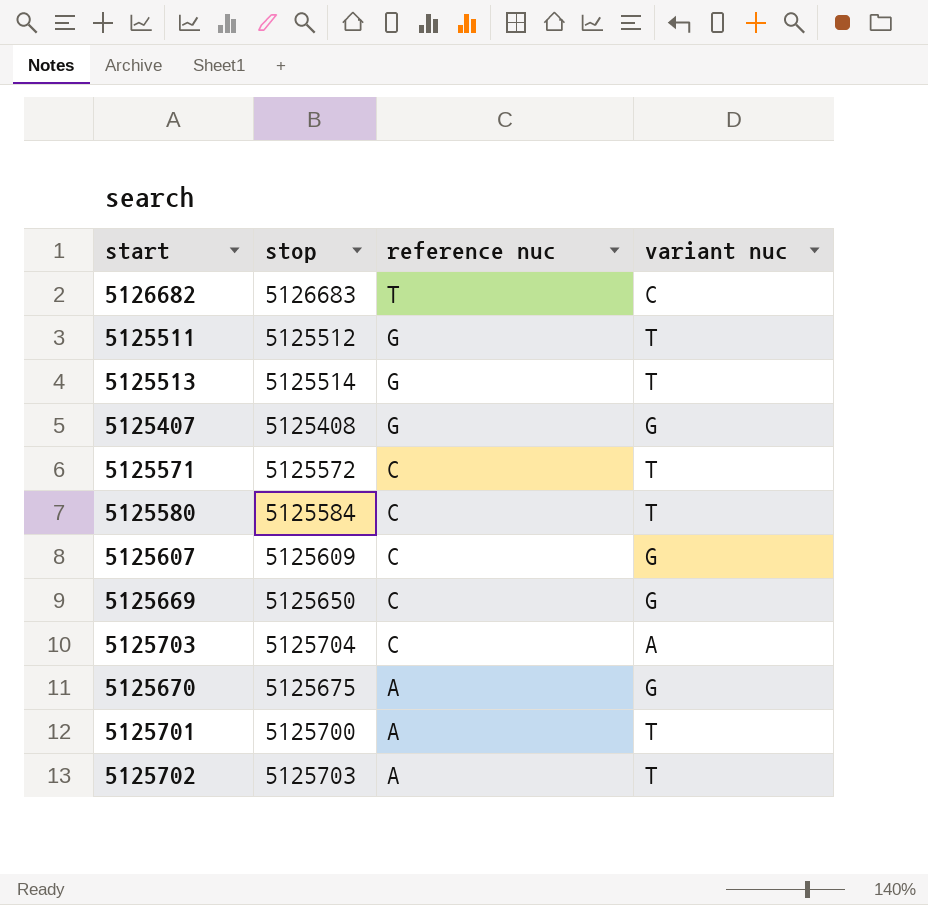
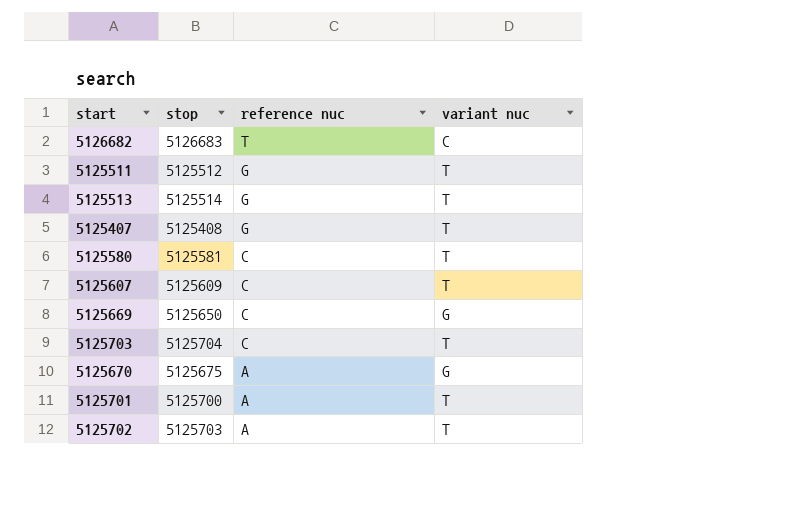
row 5125571: 5125572 | C | T -> none
5125407 | variant nuc: G -> T
5125580 | stop: 5125584 -> 5125581
5125607 | variant nuc: G -> T
5125703 | variant nuc: A -> T

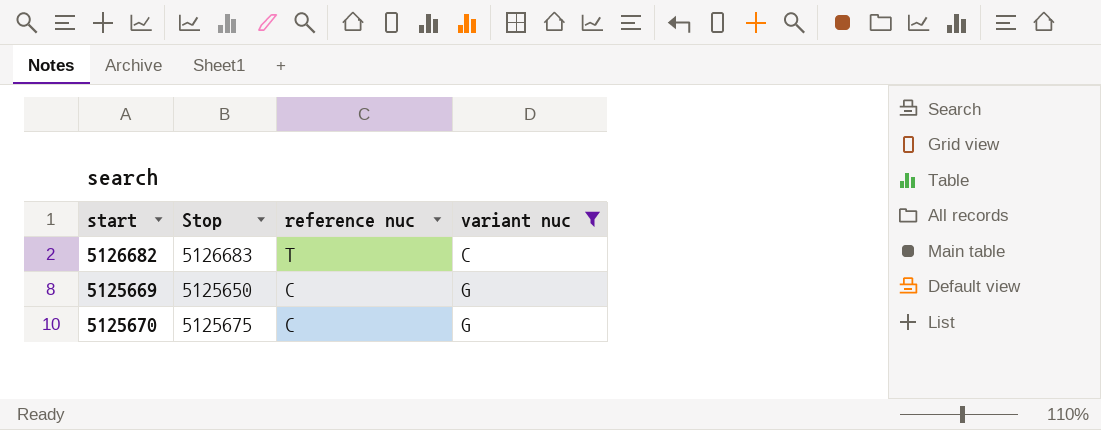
filter: none -> variant nuc != T
column name: stop -> Stop
5125670 | reference nuc: A -> C

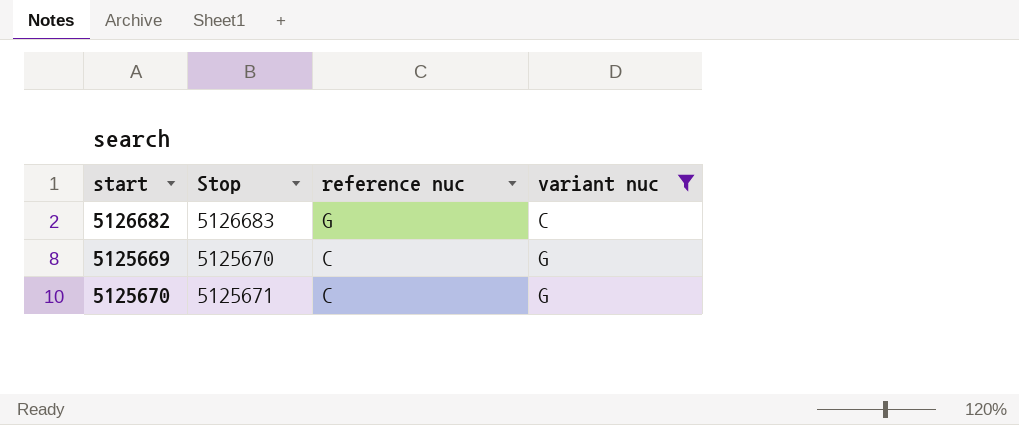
5126682 | reference nuc: T -> G
5125669 | Stop: 5125650 -> 5125670
5125670 | Stop: 5125675 -> 5125671

